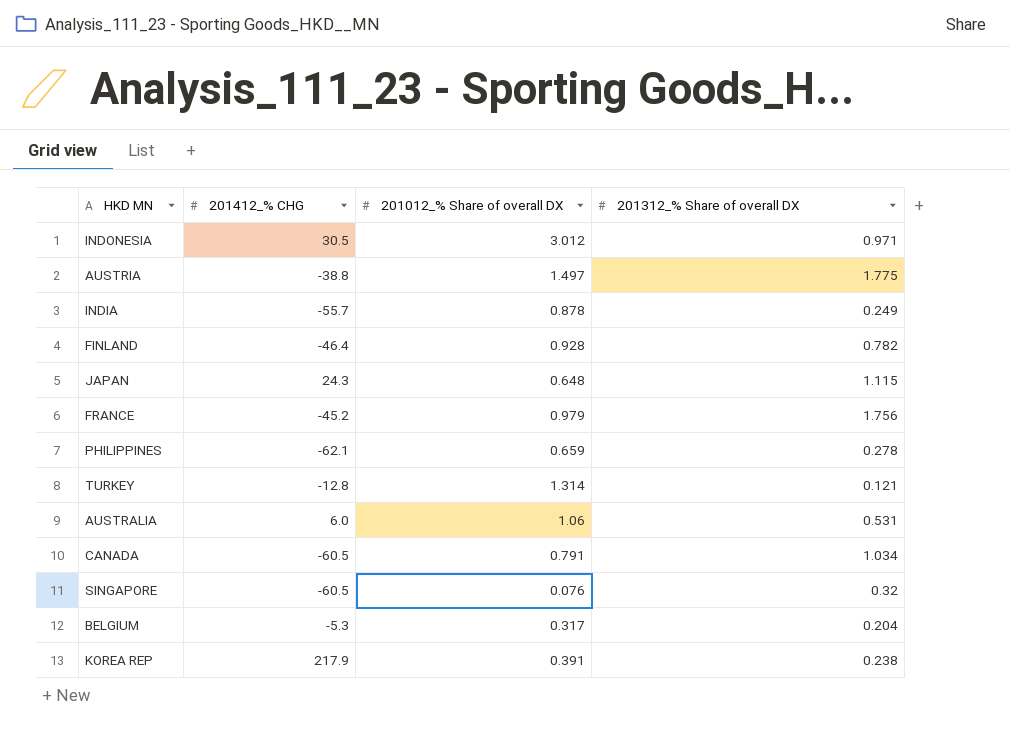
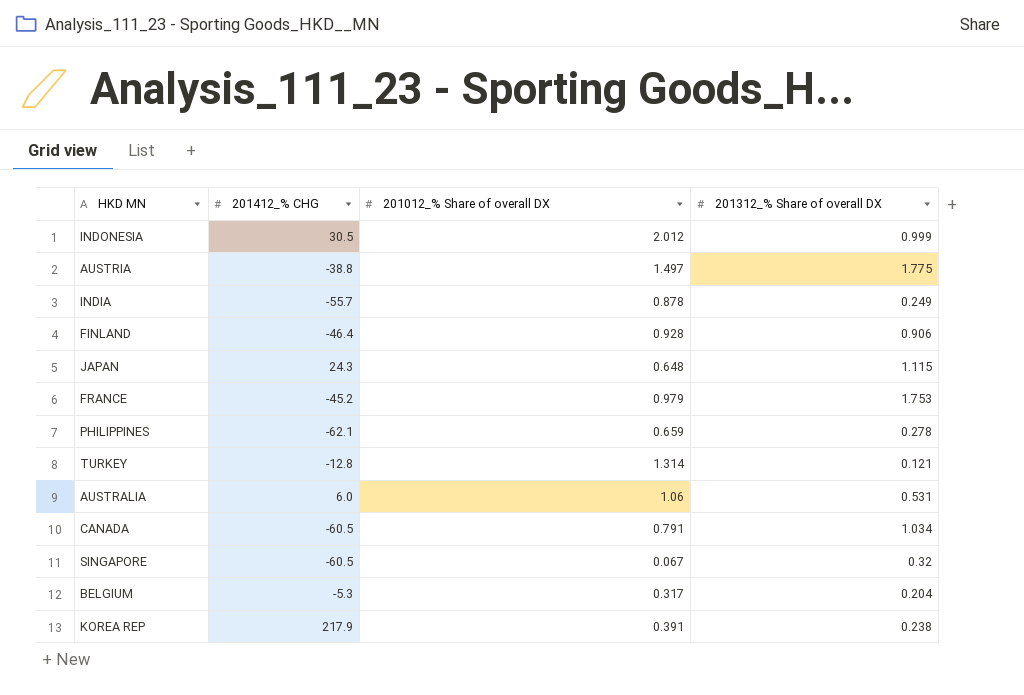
INDONESIA | 201012_% Share of overall DX: 3.012 -> 2.012
INDONESIA | 201312_% Share of overall DX: 0.971 -> 0.999
FINLAND | 201312_% Share of overall DX: 0.782 -> 0.906
FRANCE | 201312_% Share of overall DX: 1.756 -> 1.753
SINGAPORE | 201012_% Share of overall DX: 0.076 -> 0.067

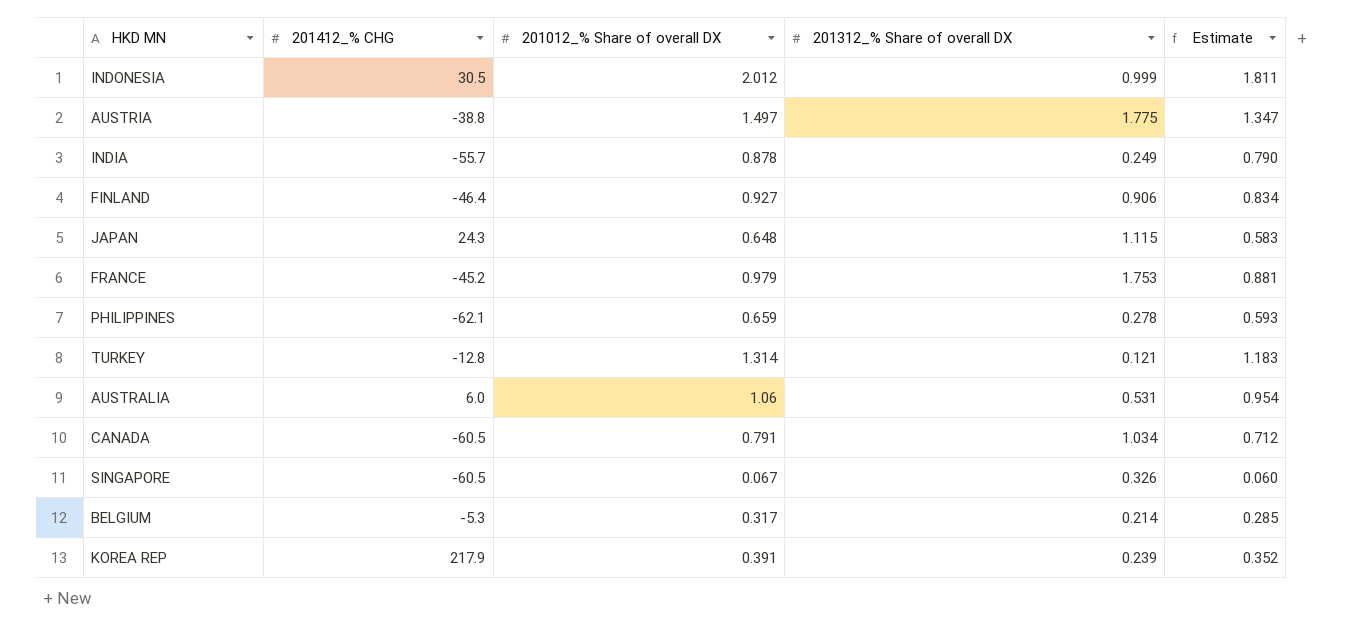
column Estimate | formula: none -> [201012_% Share of overall DX] * 0.9
FINLAND | 201012_% Share of overall DX: 0.928 -> 0.927
SINGAPORE | 201312_% Share of overall DX: 0.32 -> 0.326
BELGIUM | 201312_% Share of overall DX: 0.204 -> 0.214
KOREA REP | 201312_% Share of overall DX: 0.238 -> 0.239

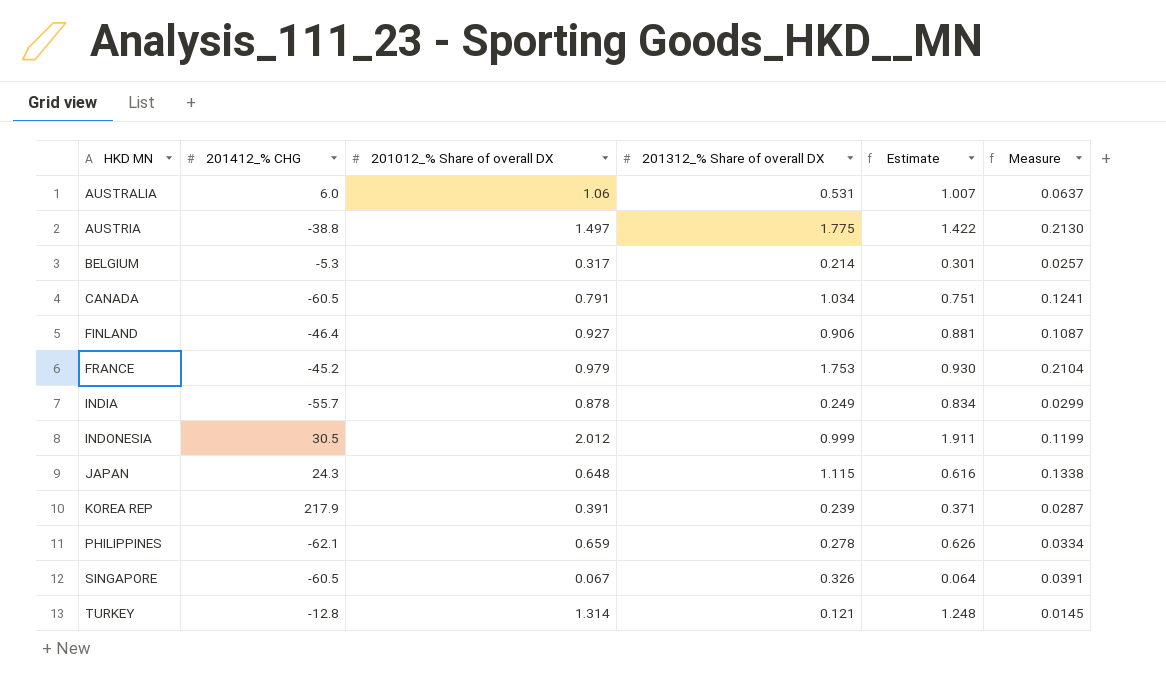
row order: none -> HKD MN ascending
column Estimate | formula: [201012_% Share of overall DX] * 0.9 -> [201012_% Share of overall DX] * 0.95
column Measure | formula: none -> [201312_% Share of overall DX] * 0.12

